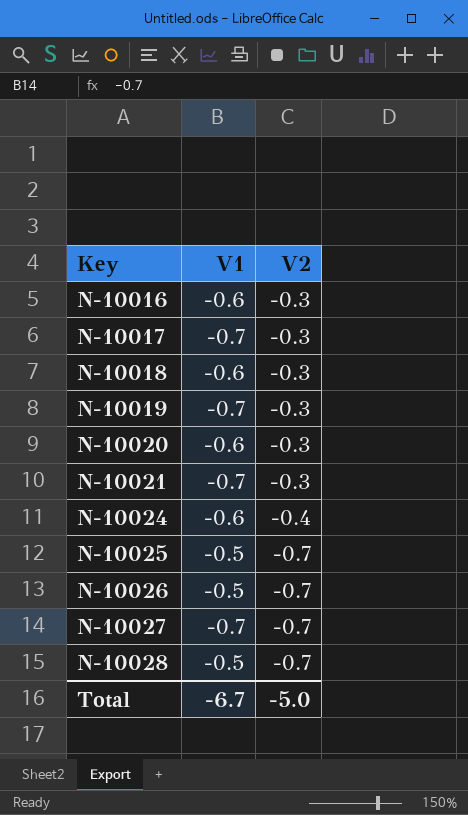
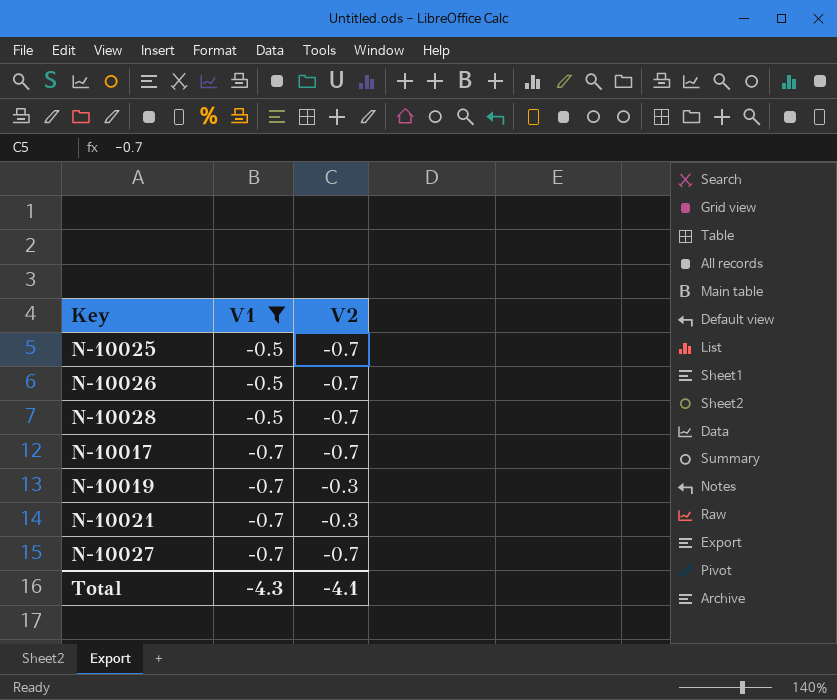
filter: none -> V1 != -0.6
row order: Key ascending -> V1 descending
N-10017 | V2: -0.3 -> -0.7
Total | V1: -6.7 -> -4.3
Total | V2: -5.0 -> -4.1

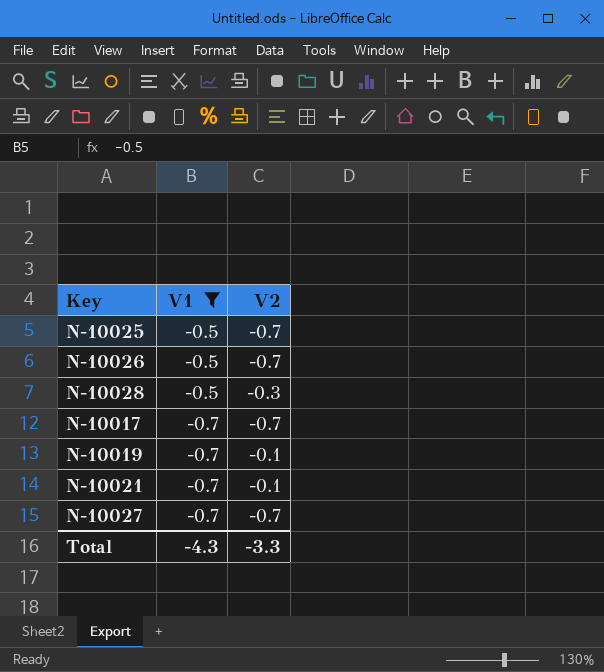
N-10028 | V2: -0.7 -> -0.3
N-10019 | V2: -0.3 -> -0.1
N-10021 | V2: -0.3 -> -0.1
Total | V2: -4.1 -> -3.3

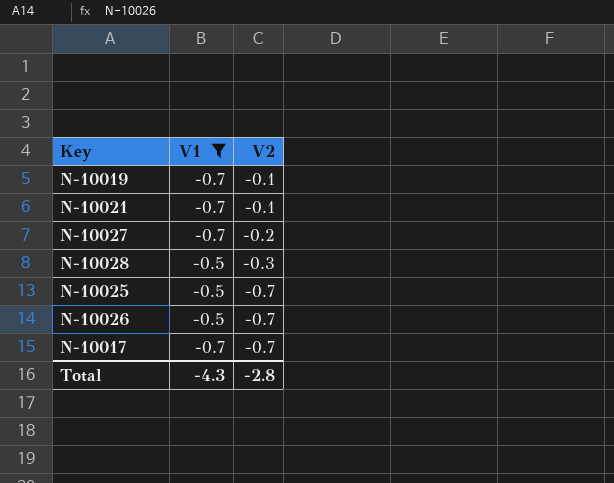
row order: V1 descending -> V2 descending
N-10027 | V2: -0.7 -> -0.2
Total | V2: -3.3 -> -2.8

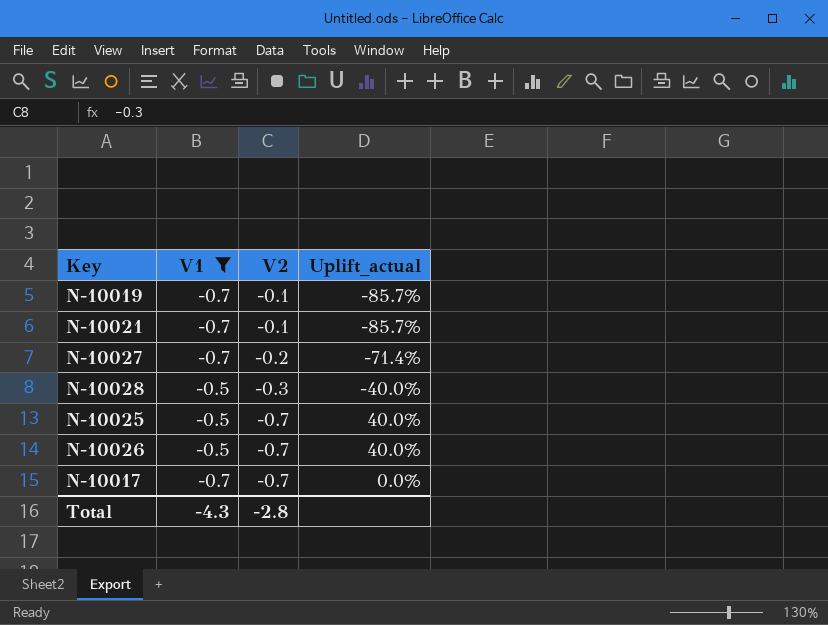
column Uplift_actual | formula: none -> ([V2] - [V1]) / [V1]

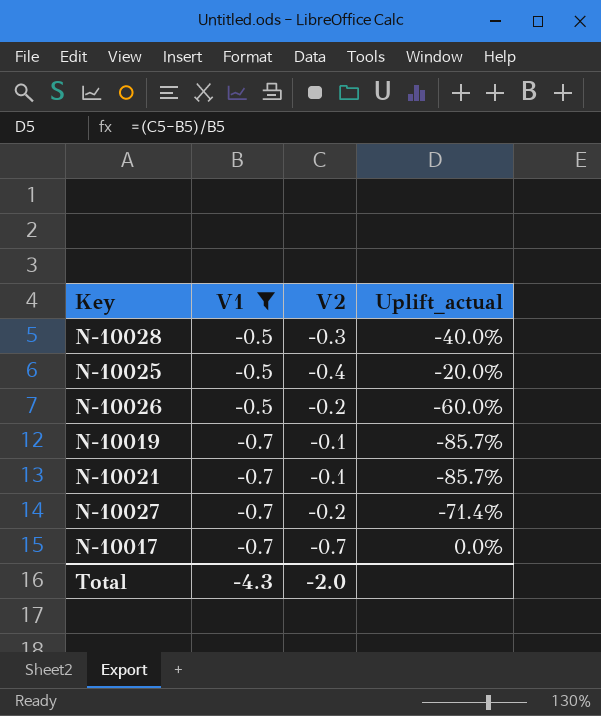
row order: V2 descending -> V1 descending
N-10025 | V2: -0.7 -> -0.4
N-10025 | Uplift_actual: 40.0% -> -20.0%
N-10026 | V2: -0.7 -> -0.2
N-10026 | Uplift_actual: 40.0% -> -60.0%
Total | V2: -2.8 -> -2.0

